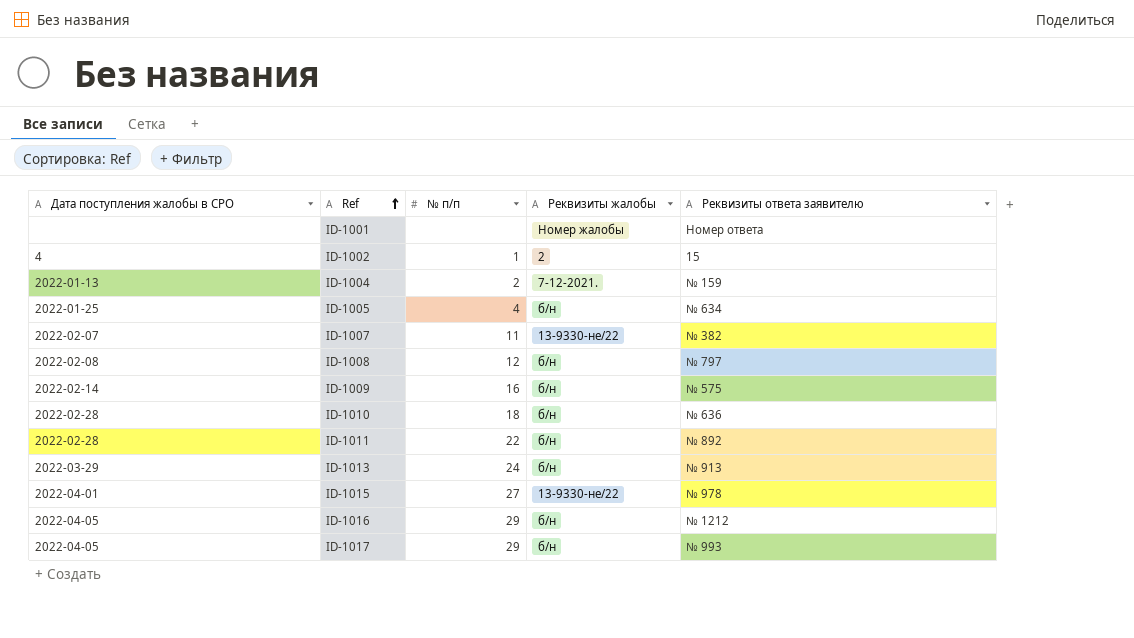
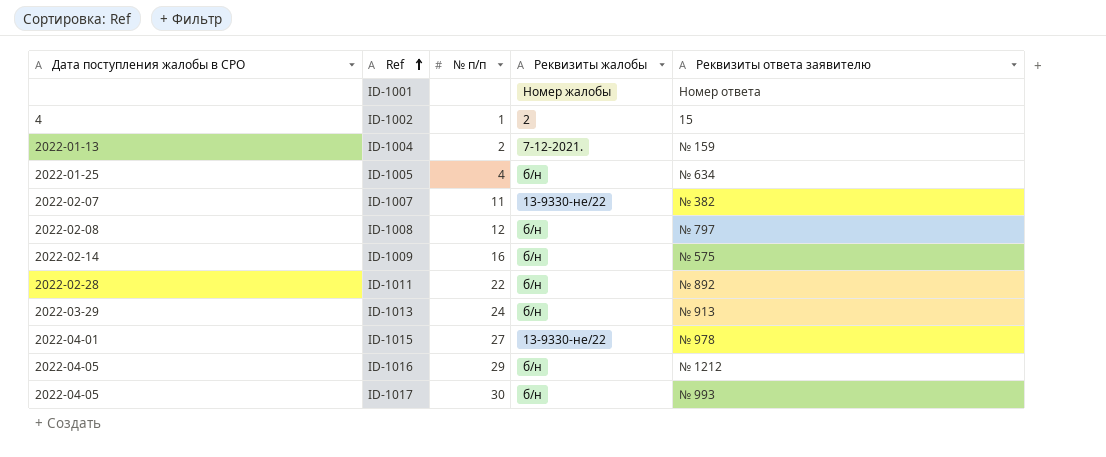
row ID-1010: 2022-02-28 | 18 | б/н | № 636 -> none
ID-1017 | № п/п: 29 -> 30

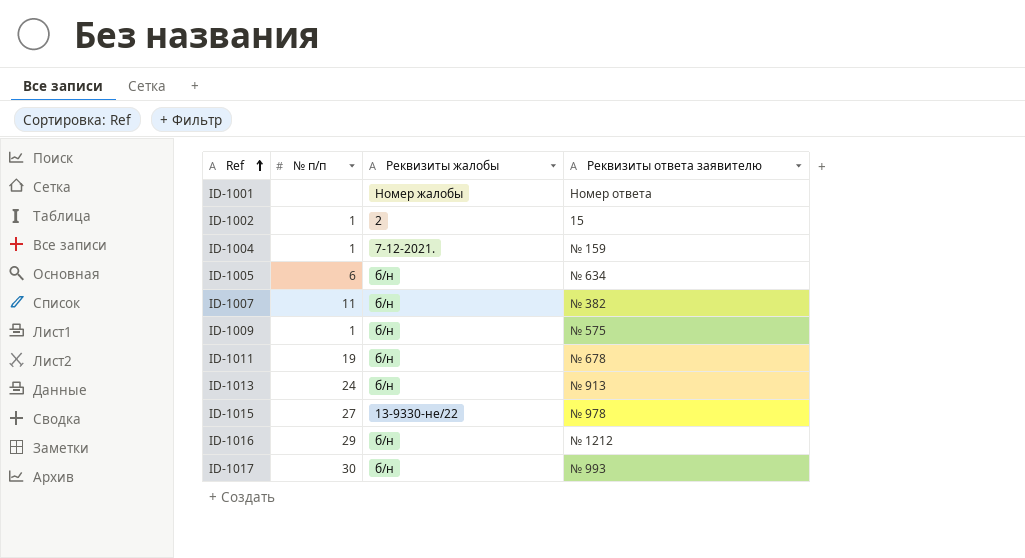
column Дата поступления жалобы в СРО | position: 1 -> none
row ID-1008: 2022-02-08 | 12 | б/н | № 797 -> none
ID-1004 | № п/п: 2 -> 1
ID-1005 | № п/п: 4 -> 6
ID-1007 | Реквизиты жалобы: 13-9330-не/22 -> б/н
ID-1009 | № п/п: 16 -> 1
ID-1011 | № п/п: 22 -> 19
ID-1011 | Реквизиты ответа заявителю: № 892 -> № 678

